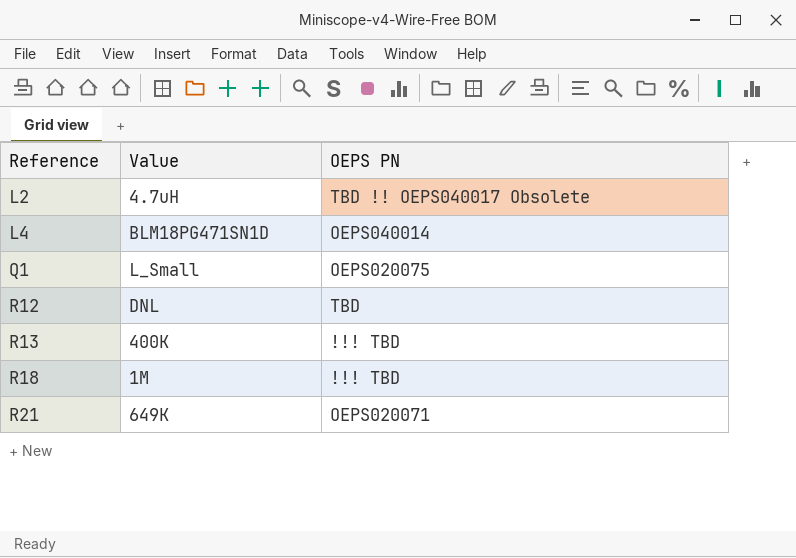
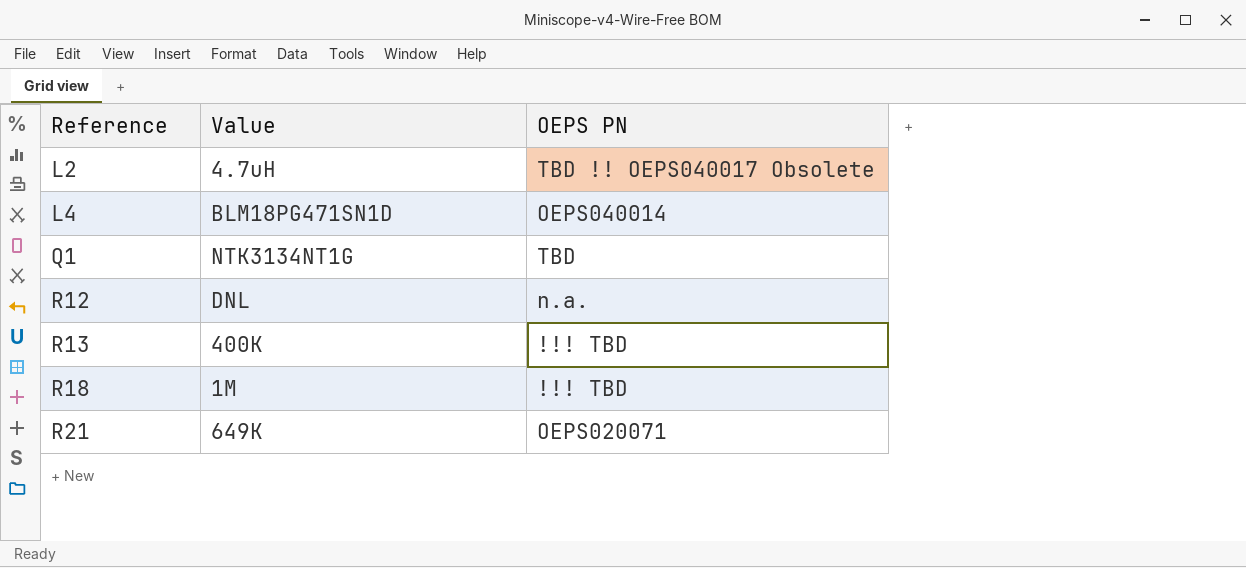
Q1 | Value: L_Small -> NTK3134NT1G
Q1 | OEPS PN: OEPS020075 -> TBD
R12 | OEPS PN: TBD -> n.a.

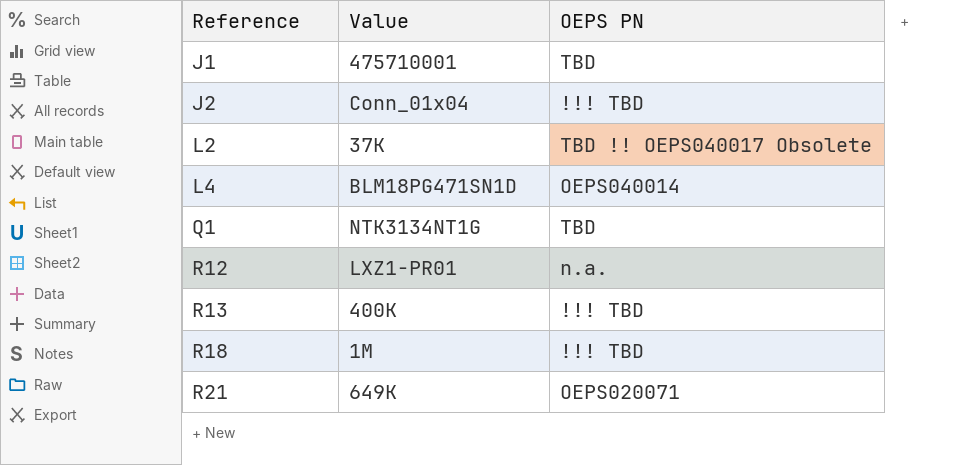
row J1: none -> 475710001 | TBD
row J2: none -> Conn_01x04 | !!! TBD
L2 | Value: 4.7uH -> 37K
R12 | Value: DNL -> LXZ1-PR01

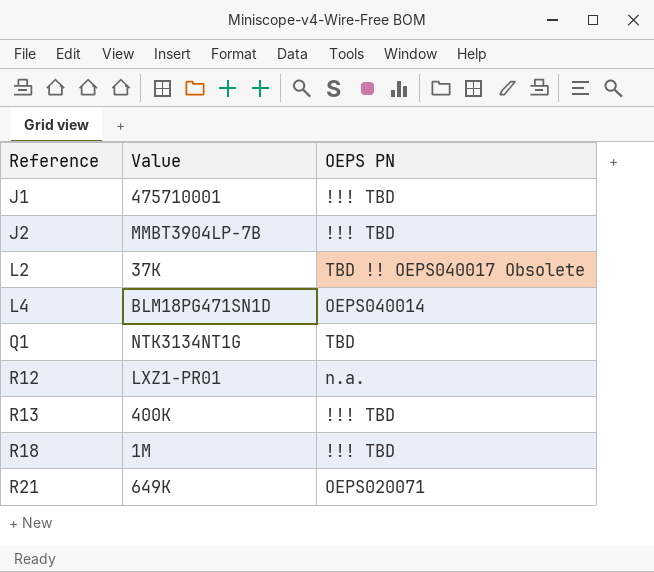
J1 | OEPS PN: TBD -> !!! TBD
J2 | Value: Conn_01x04 -> MMBT3904LP-7B

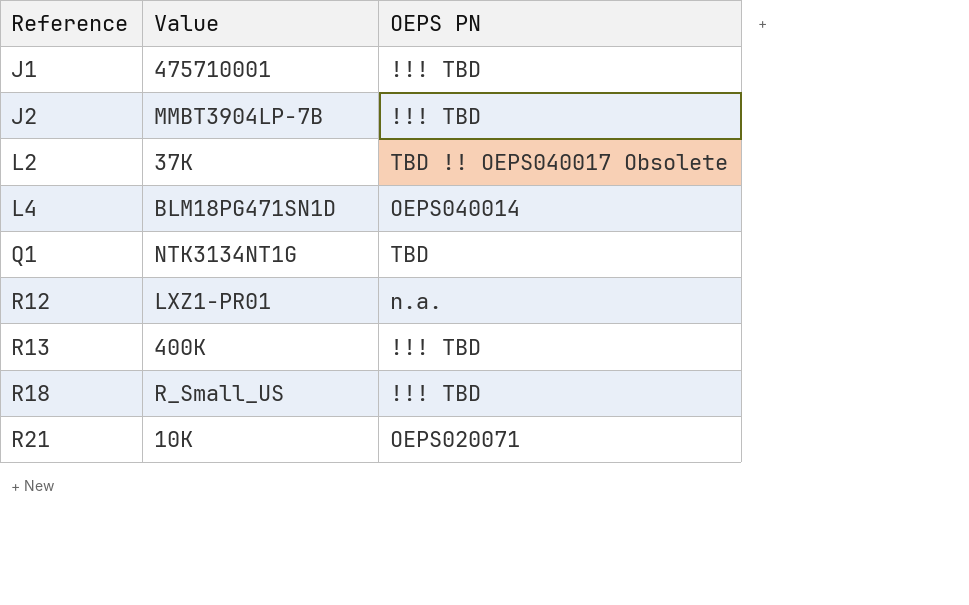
R18 | Value: 1M -> R_Small_US
R21 | Value: 649K -> 10K

